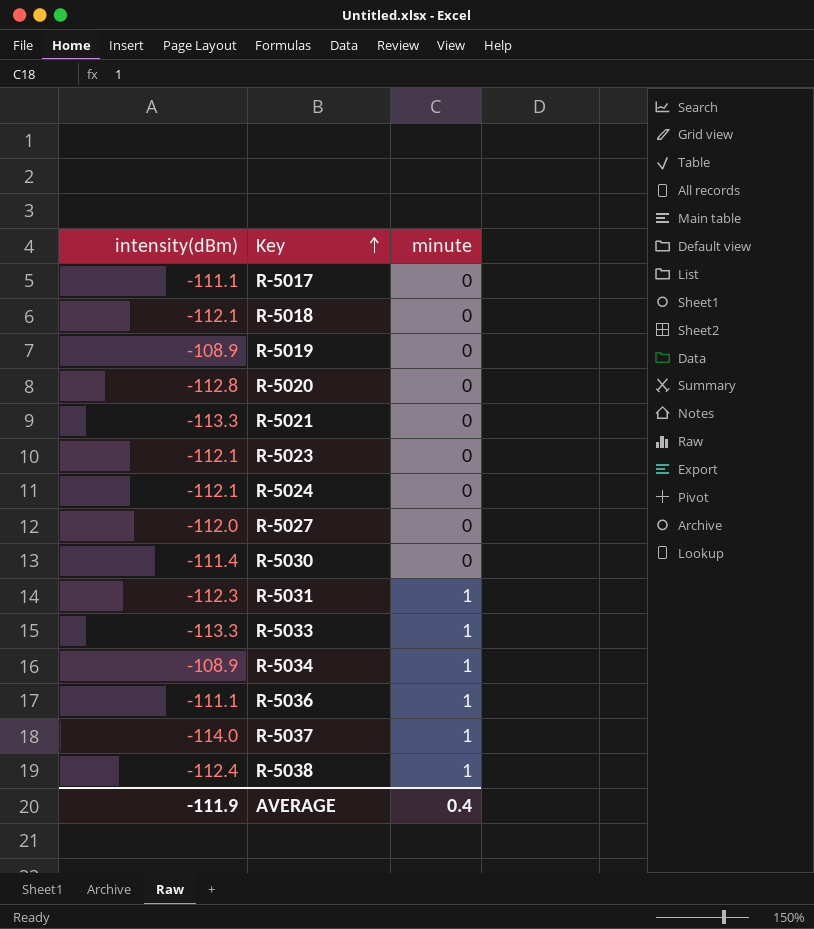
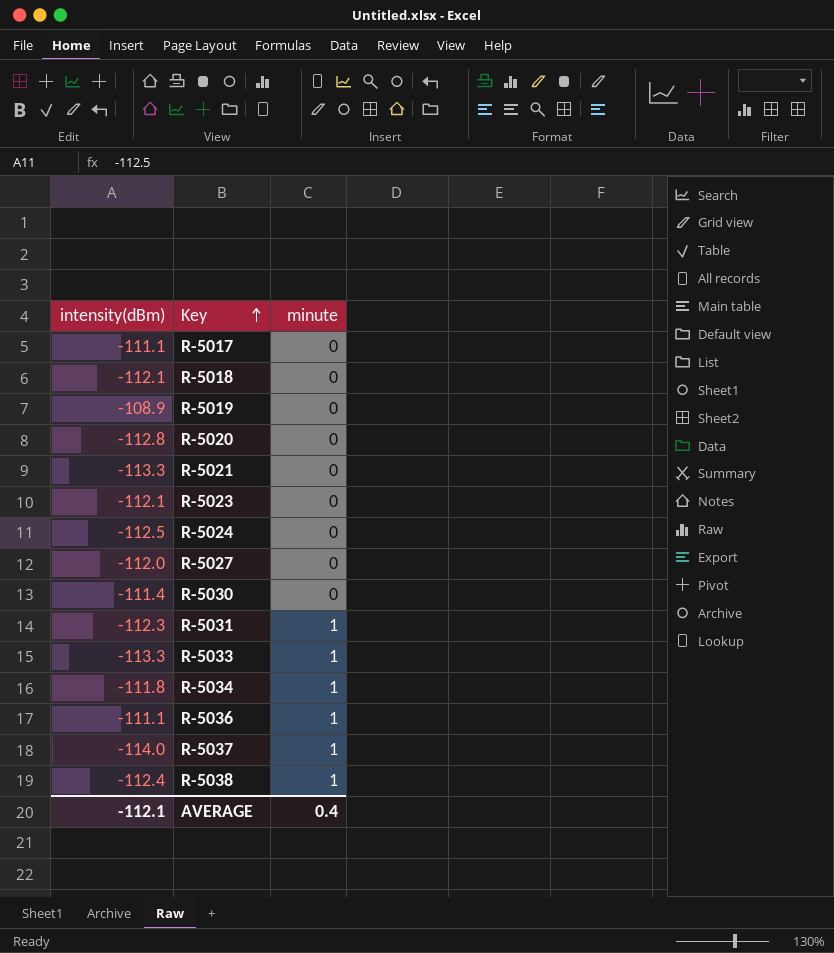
R-5024 | intensity(dBm): -112.1 -> -112.5
R-5034 | intensity(dBm): -108.9 -> -111.8
AVERAGE | intensity(dBm): -111.9 -> -112.1

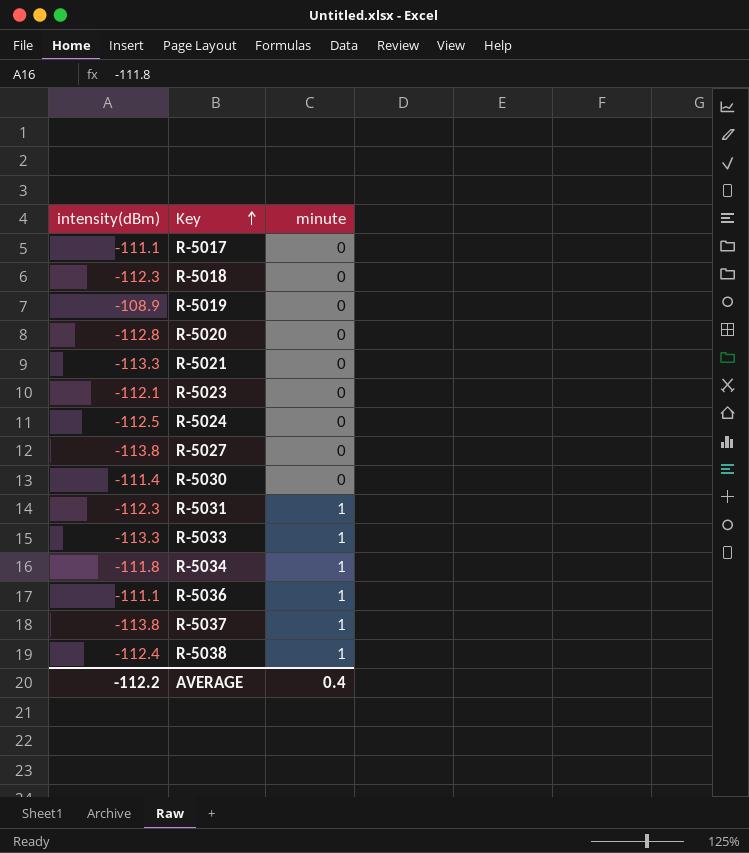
R-5018 | intensity(dBm): -112.1 -> -112.3
R-5027 | intensity(dBm): -112.0 -> -113.8
R-5037 | intensity(dBm): -114.0 -> -113.8
AVERAGE | intensity(dBm): -112.1 -> -112.2

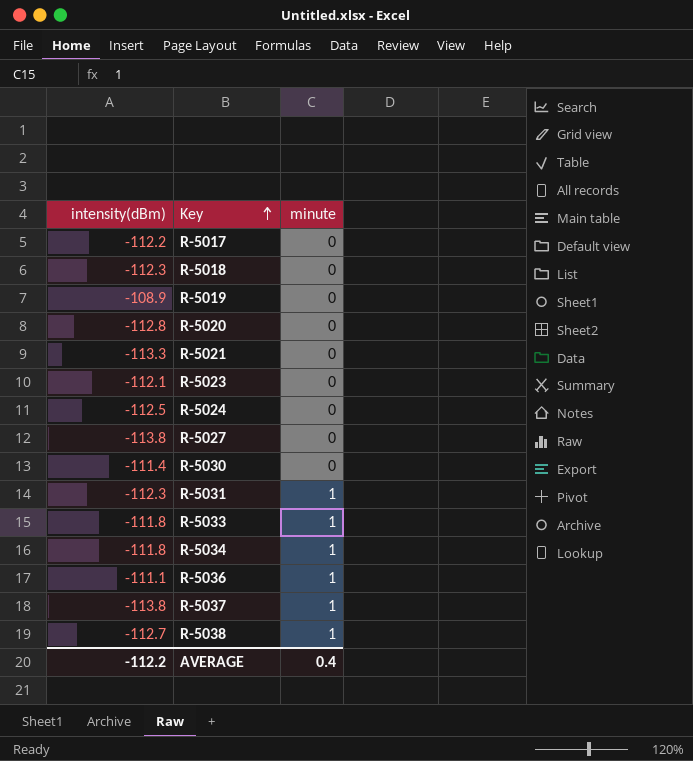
R-5017 | intensity(dBm): -111.1 -> -112.2
R-5033 | intensity(dBm): -113.3 -> -111.8
R-5038 | intensity(dBm): -112.4 -> -112.7

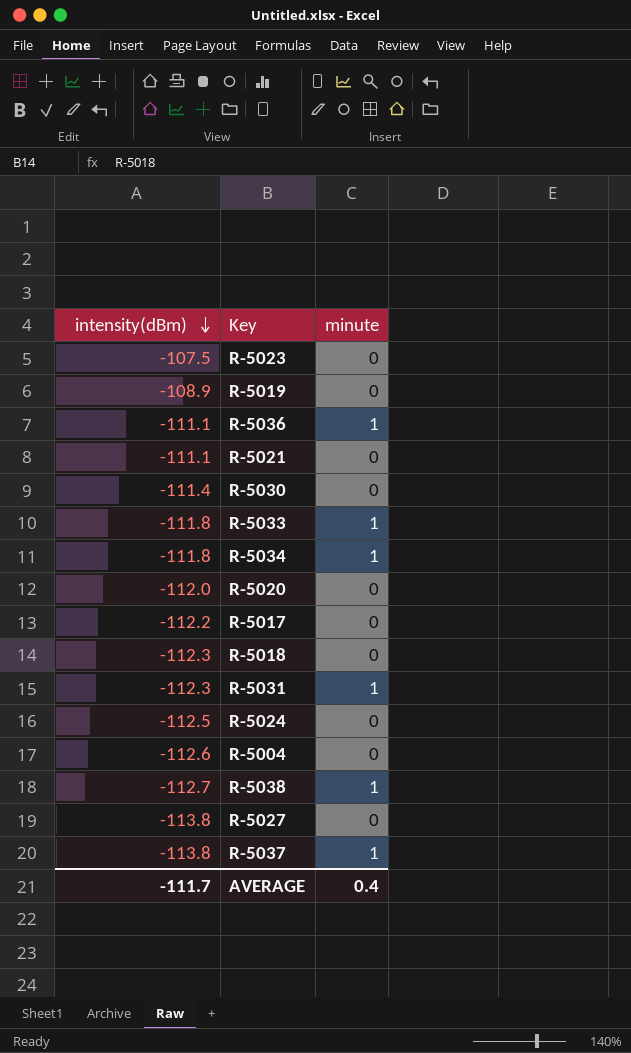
row order: Key ascending -> intensity(dBm) descending
R-5023 | intensity(dBm): -112.1 -> -107.5
R-5021 | intensity(dBm): -113.3 -> -111.1
R-5020 | intensity(dBm): -112.8 -> -112.0
row R-5004: none -> -112.6 | 0
AVERAGE | intensity(dBm): -112.2 -> -111.7

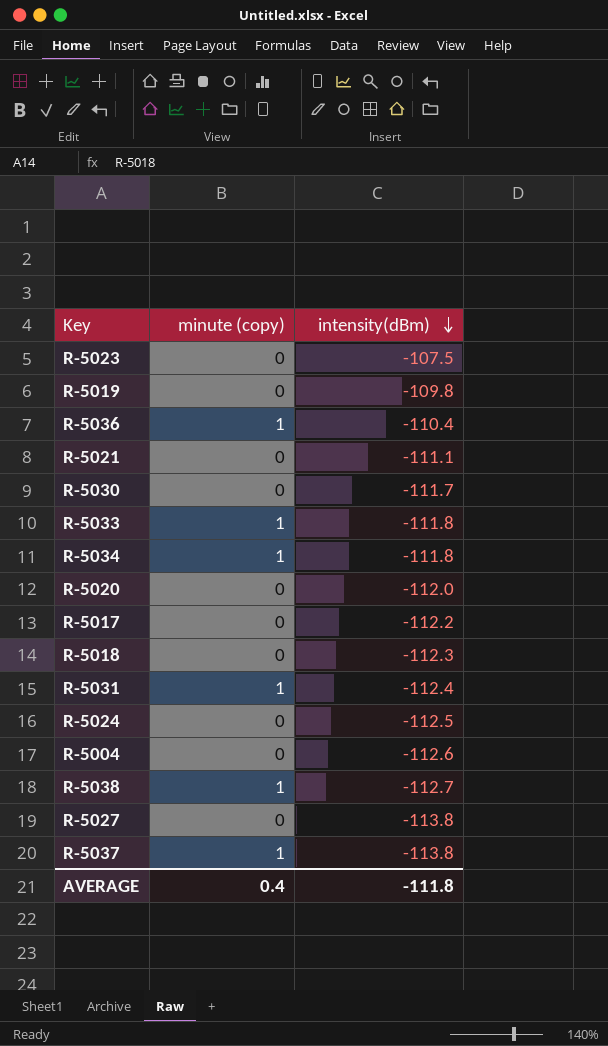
column name: minute -> minute (copy)
column intensity(dBm) | position: 1 -> 3
R-5019 | intensity(dBm): -108.9 -> -109.8
R-5036 | intensity(dBm): -111.1 -> -110.4
R-5030 | intensity(dBm): -111.4 -> -111.7
R-5031 | intensity(dBm): -112.3 -> -112.4
AVERAGE | intensity(dBm): -111.7 -> -111.8

